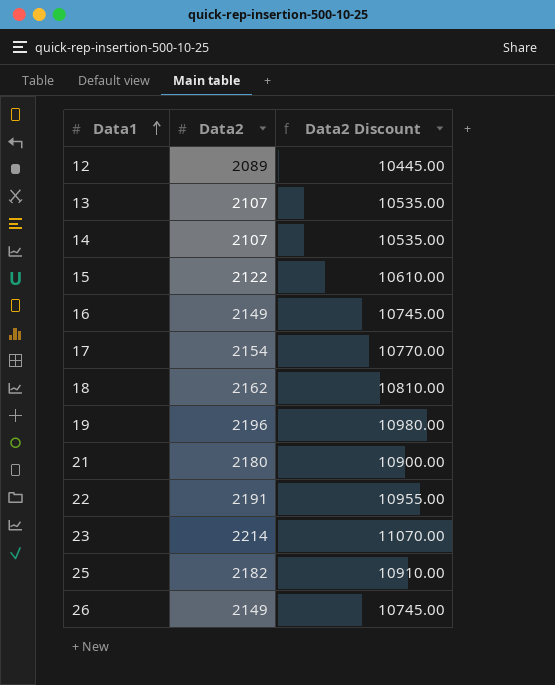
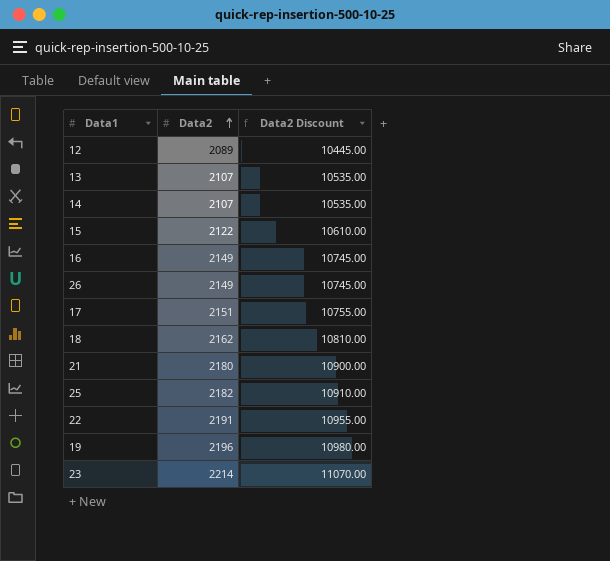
row order: Data1 ascending -> Data2 ascending
17 | Data2: 2154 -> 2151
17 | Data2 Discount: 10770.00 -> 10755.00

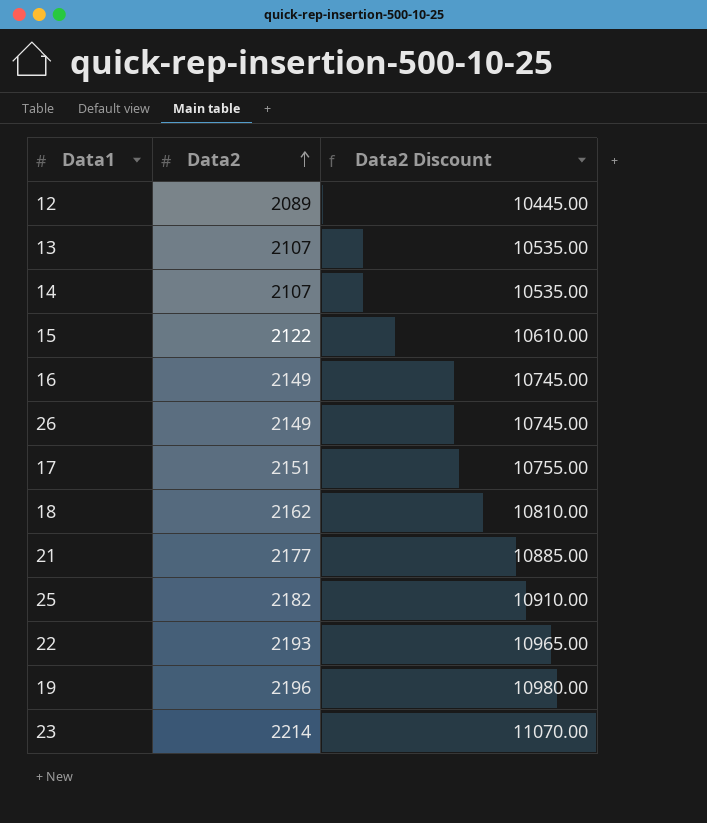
21 | Data2: 2180 -> 2177
21 | Data2 Discount: 10900.00 -> 10885.00
22 | Data2: 2191 -> 2193
22 | Data2 Discount: 10955.00 -> 10965.00

